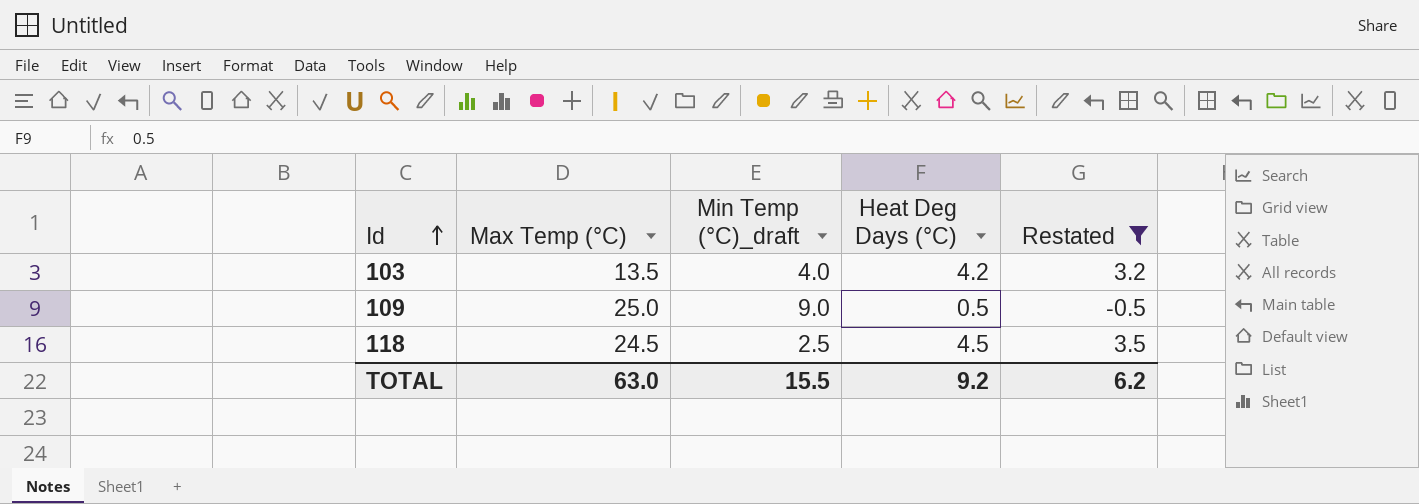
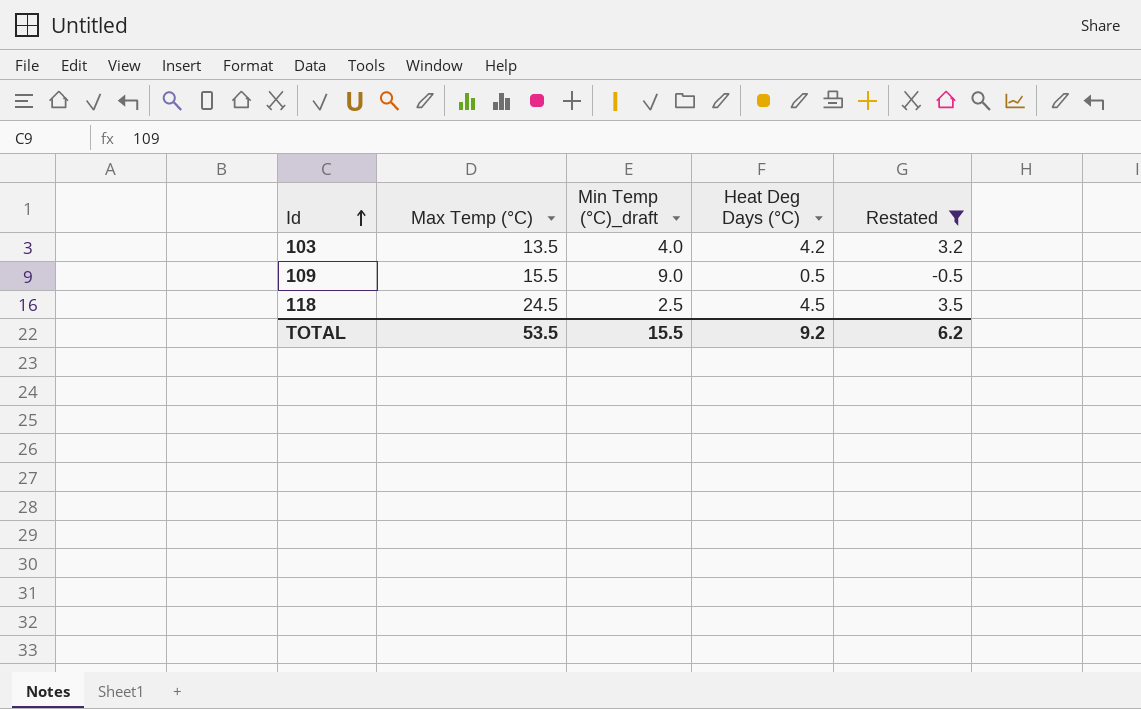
109 | Max Temp (°C): 25.0 -> 15.5
TOTAL | Max Temp (°C): 63.0 -> 53.5

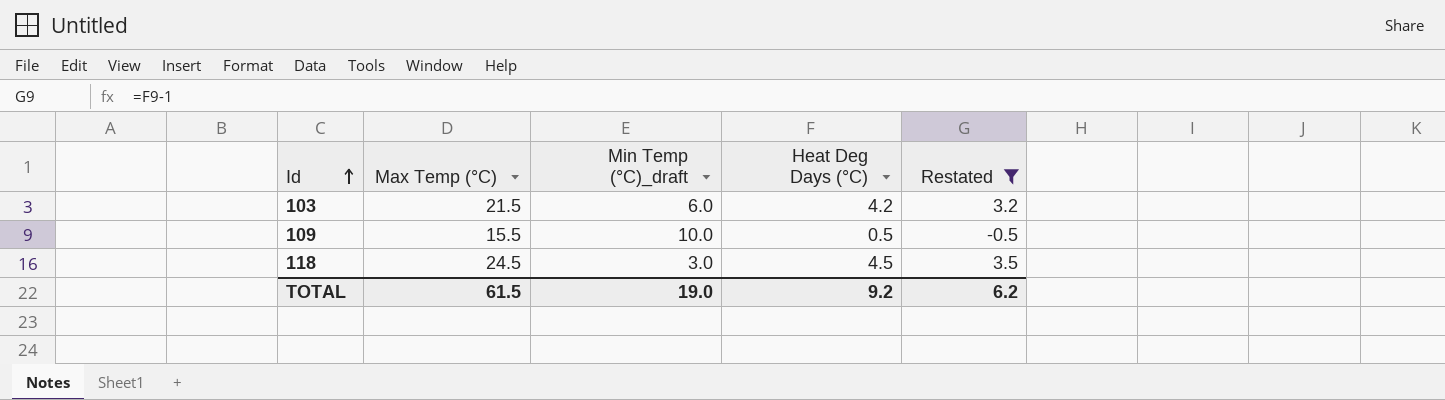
103 | Max Temp (°C): 13.5 -> 21.5
103 | Min Temp (°C)_draft: 4.0 -> 6.0
109 | Min Temp (°C)_draft: 9.0 -> 10.0
118 | Min Temp (°C)_draft: 2.5 -> 3.0
TOTAL | Max Temp (°C): 53.5 -> 61.5
TOTAL | Min Temp (°C)_draft: 15.5 -> 19.0

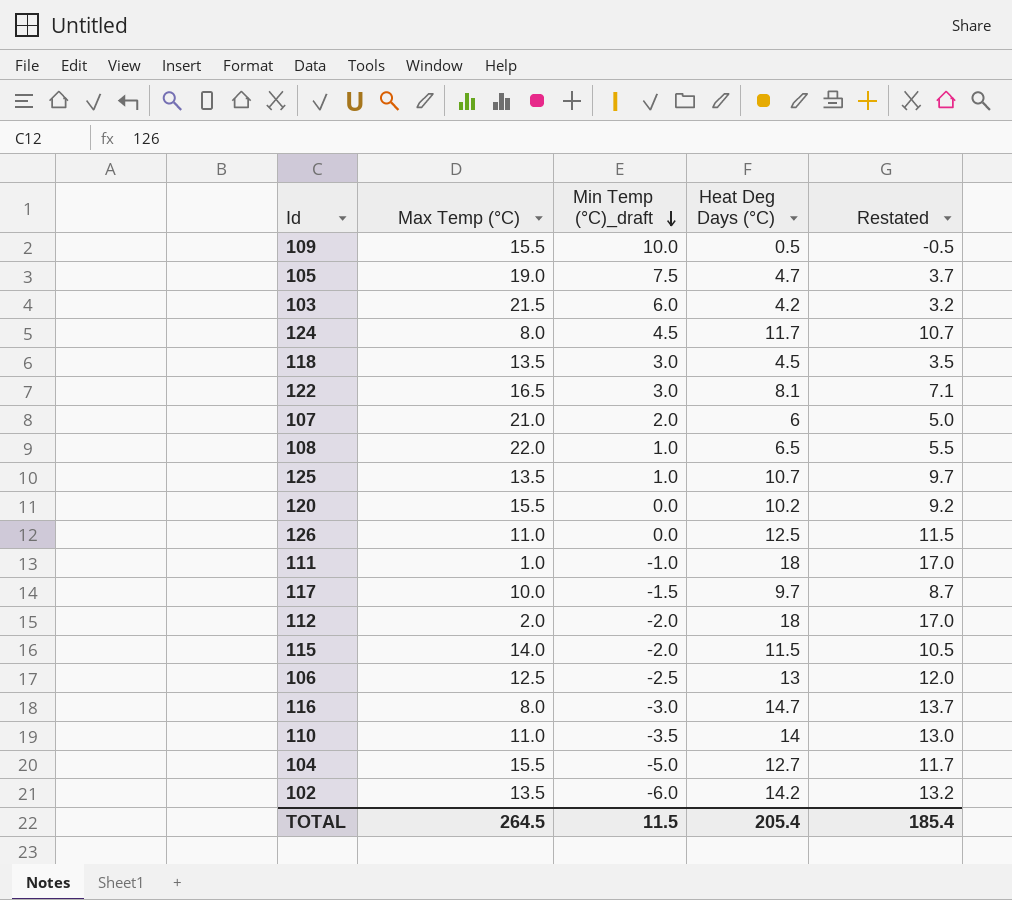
filter: Restated <= 3.5 -> none
row order: Id ascending -> Min Temp (°C)_draft descending
118 | Max Temp (°C): 24.5 -> 13.5
TOTAL | Max Temp (°C): 61.5 -> 264.5
TOTAL | Min Temp (°C)_draft: 19.0 -> 11.5
TOTAL | Heat Deg Days (°C): 9.2 -> 205.4
TOTAL | Restated: 6.2 -> 185.4

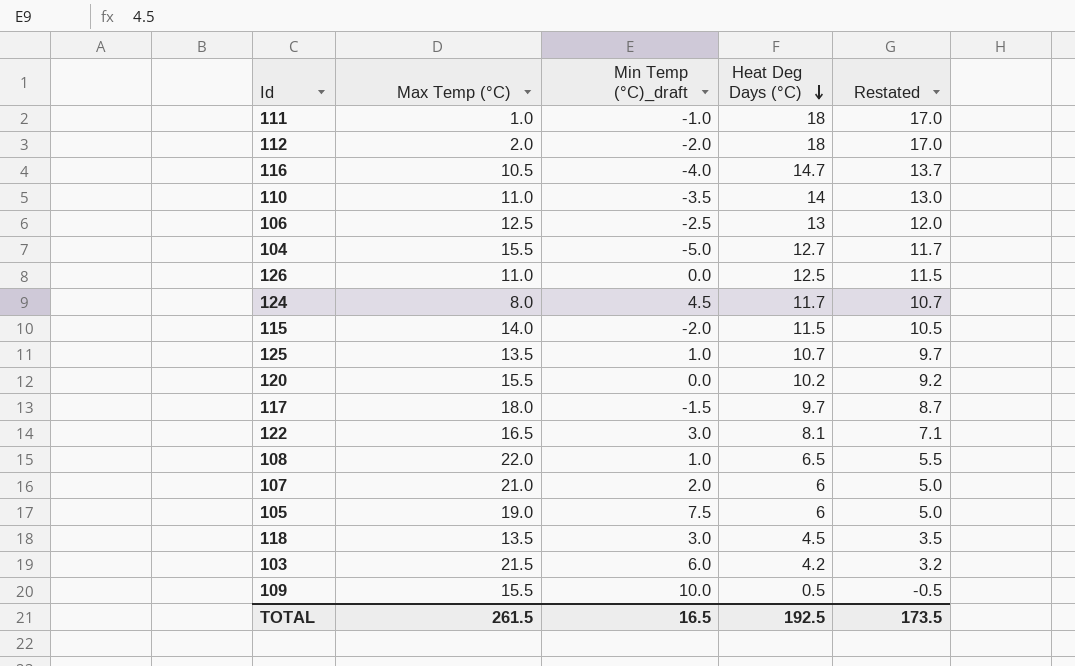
row order: Min Temp (°C)_draft descending -> Heat Deg Days (°C) descending
row 102: 13.5 | -6.0 | 14.2 | 13.2 -> none
116 | Max Temp (°C): 8.0 -> 10.5
116 | Min Temp (°C)_draft: -3.0 -> -4.0
117 | Max Temp (°C): 10.0 -> 18.0
105 | Heat Deg Days (°C): 4.7 -> 6
105 | Restated: 3.7 -> 5.0
TOTAL | Max Temp (°C): 264.5 -> 261.5
TOTAL | Min Temp (°C)_draft: 11.5 -> 16.5
TOTAL | Heat Deg Days (°C): 205.4 -> 192.5
TOTAL | Restated: 185.4 -> 173.5

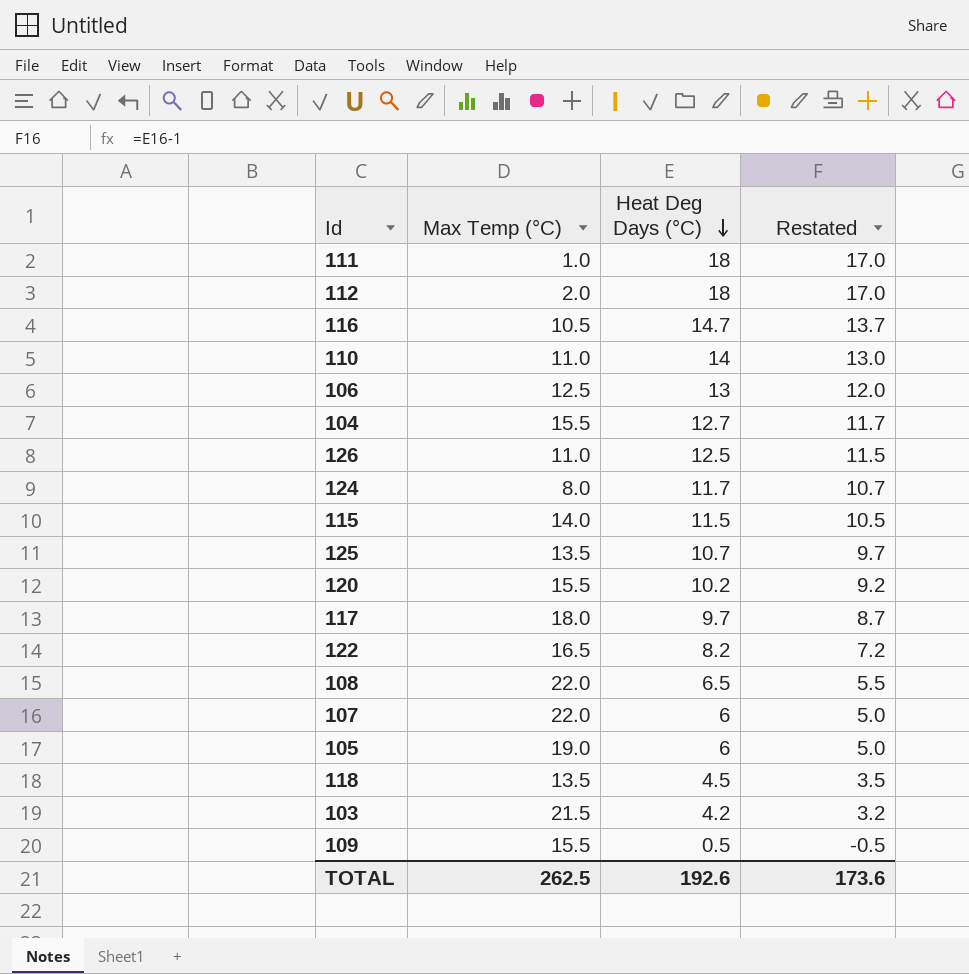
column Min Temp (°C)_draft | position: 3 -> none
122 | Heat Deg Days (°C): 8.1 -> 8.2
122 | Restated: 7.1 -> 7.2
107 | Max Temp (°C): 21.0 -> 22.0
TOTAL | Max Temp (°C): 261.5 -> 262.5
TOTAL | Heat Deg Days (°C): 192.5 -> 192.6
TOTAL | Restated: 173.5 -> 173.6

